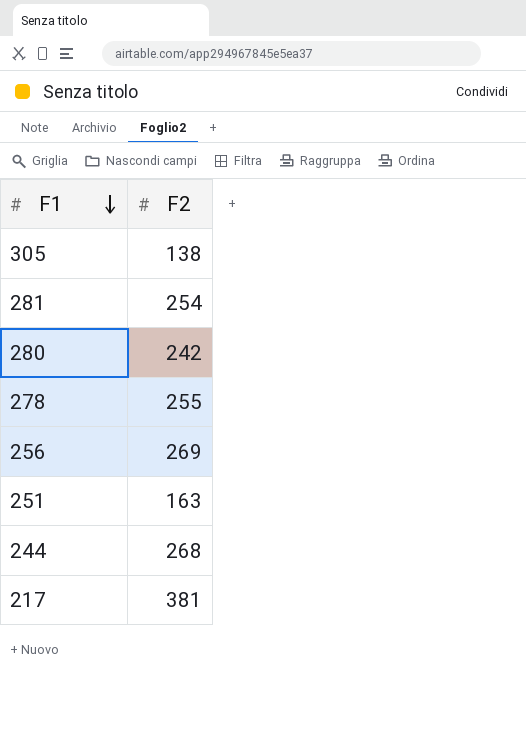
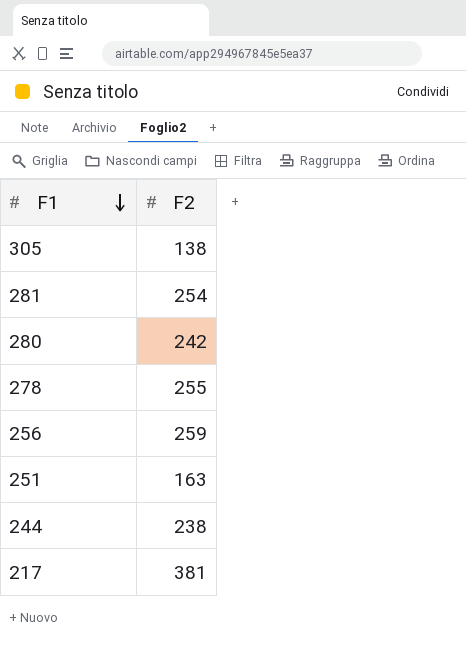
256 | F2: 269 -> 259
244 | F2: 268 -> 238

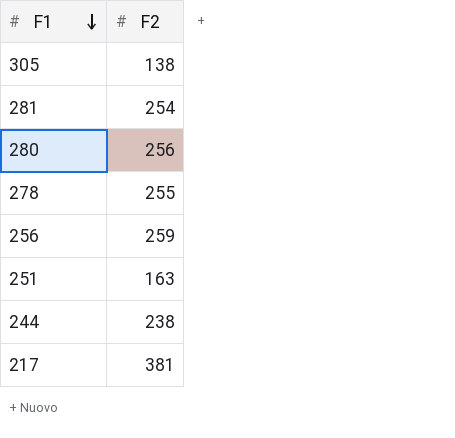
280 | F2: 242 -> 256

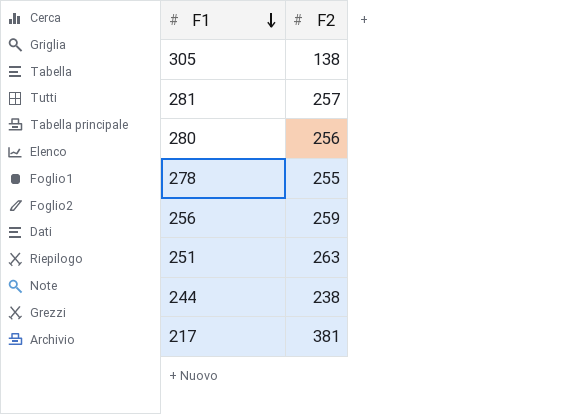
281 | F2: 254 -> 257
251 | F2: 163 -> 263

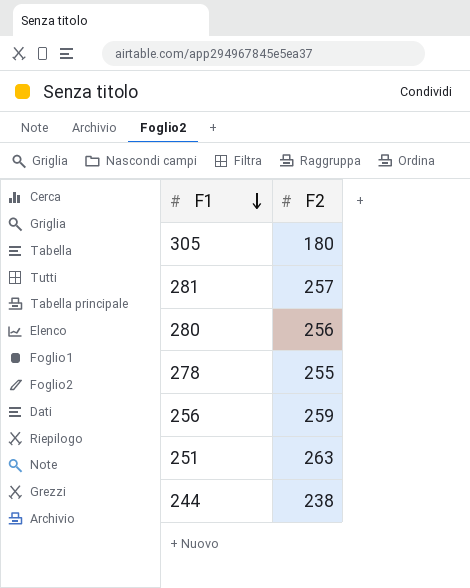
row 217: 381 -> none
305 | F2: 138 -> 180

